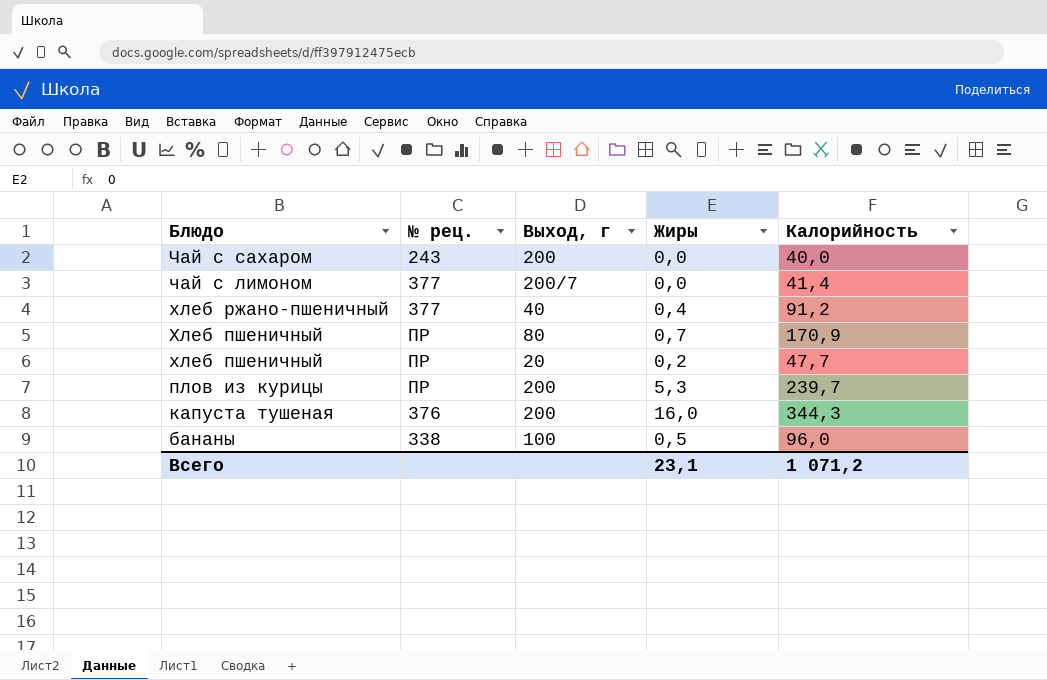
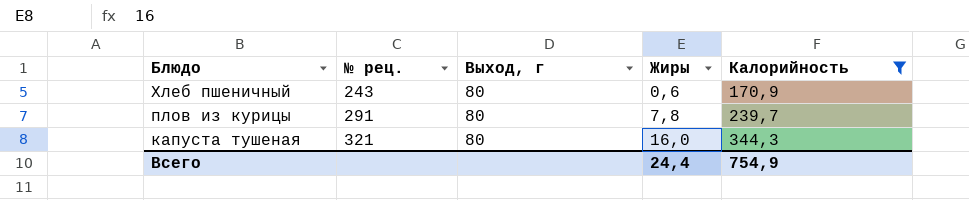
filter: none -> Калорийность >= 170,9
Хлеб пшеничный | № рец.: ПР -> 243
Хлеб пшеничный | Жиры: 0,7 -> 0,6
плов из курицы | № рец.: ПР -> 291
плов из курицы | Выход, г: 200 -> 80
плов из курицы | Жиры: 5,3 -> 7,8
капуста тушеная | № рец.: 376 -> 321
капуста тушеная | Выход, г: 200 -> 80
Всего | Жиры: 23,1 -> 24,4
Всего | Калорийность: 1 071,2 -> 754,9

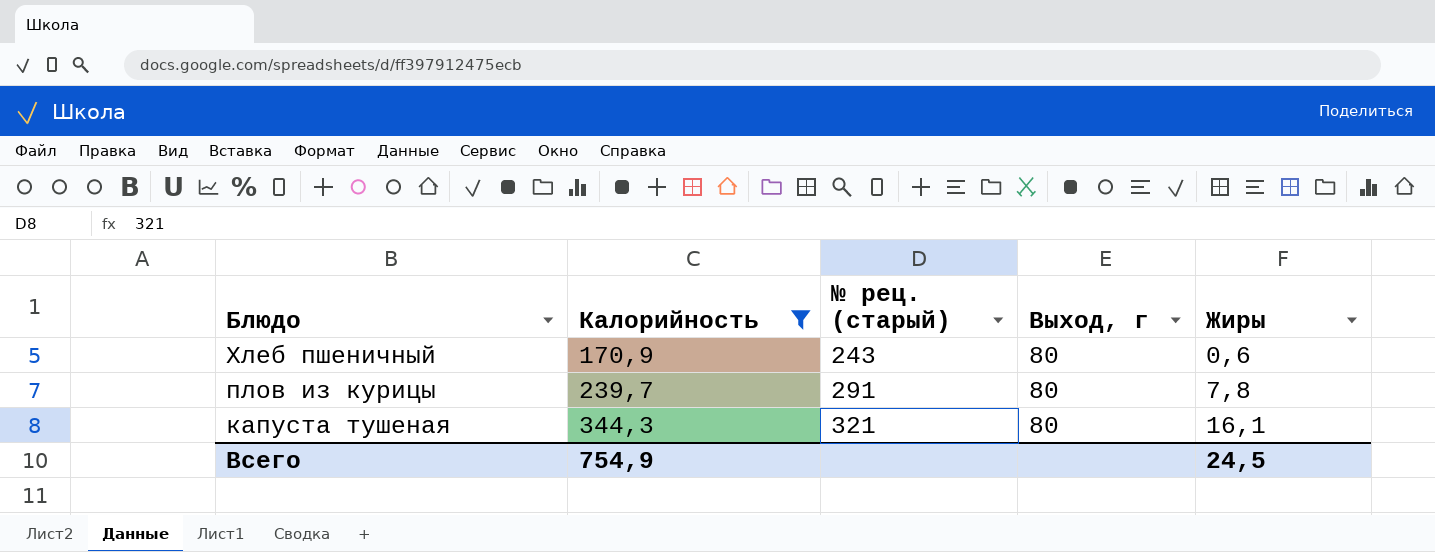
column Калорийность | position: 5 -> 2
column name: № рец. -> № рец. (старый)
капуста тушеная | Жиры: 16,0 -> 16,1
Всего | Жиры: 24,4 -> 24,5

